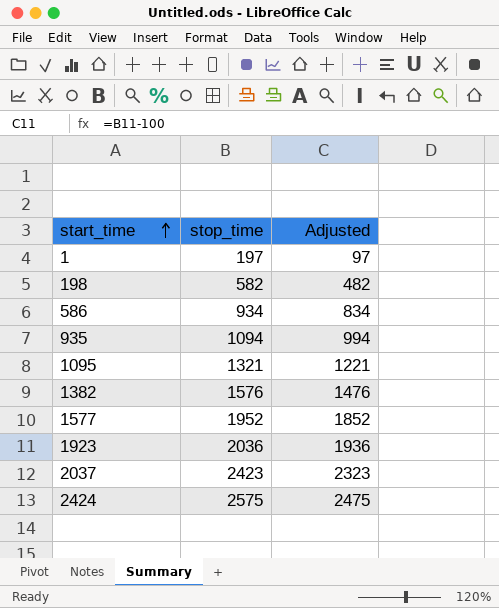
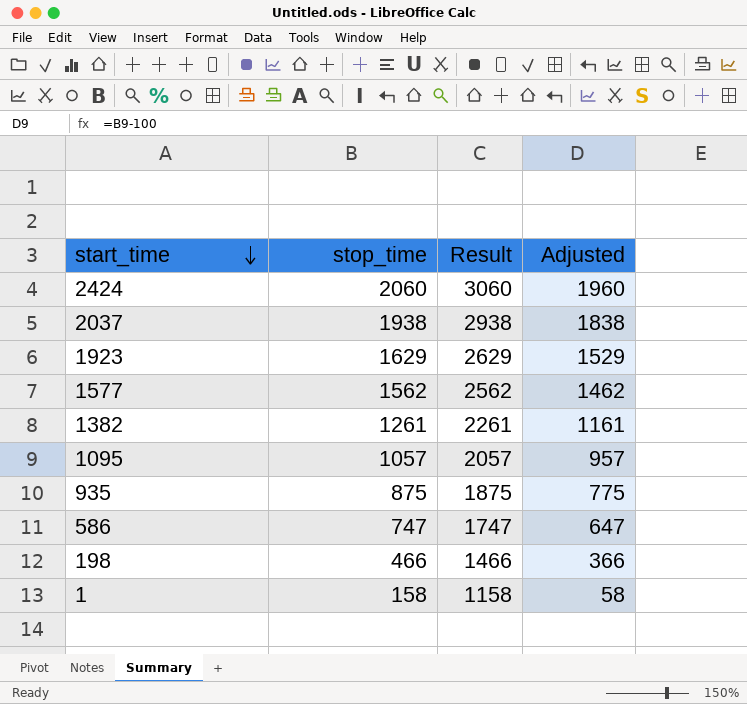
row order: start_time ascending -> start_time descending
column Result | formula: none -> [stop_time] + 1000
2424 | stop_time: 2575 -> 2060
2424 | Adjusted: 2475 -> 1960
2037 | stop_time: 2423 -> 1938
2037 | Adjusted: 2323 -> 1838
1923 | stop_time: 2036 -> 1629
1923 | Adjusted: 1936 -> 1529
1577 | stop_time: 1952 -> 1562
1577 | Adjusted: 1852 -> 1462
1382 | stop_time: 1576 -> 1261
1382 | Adjusted: 1476 -> 1161
1095 | stop_time: 1321 -> 1057
1095 | Adjusted: 1221 -> 957
935 | stop_time: 1094 -> 875
935 | Adjusted: 994 -> 775
586 | stop_time: 934 -> 747
586 | Adjusted: 834 -> 647
198 | stop_time: 582 -> 466
198 | Adjusted: 482 -> 366
1 | stop_time: 197 -> 158
1 | Adjusted: 97 -> 58

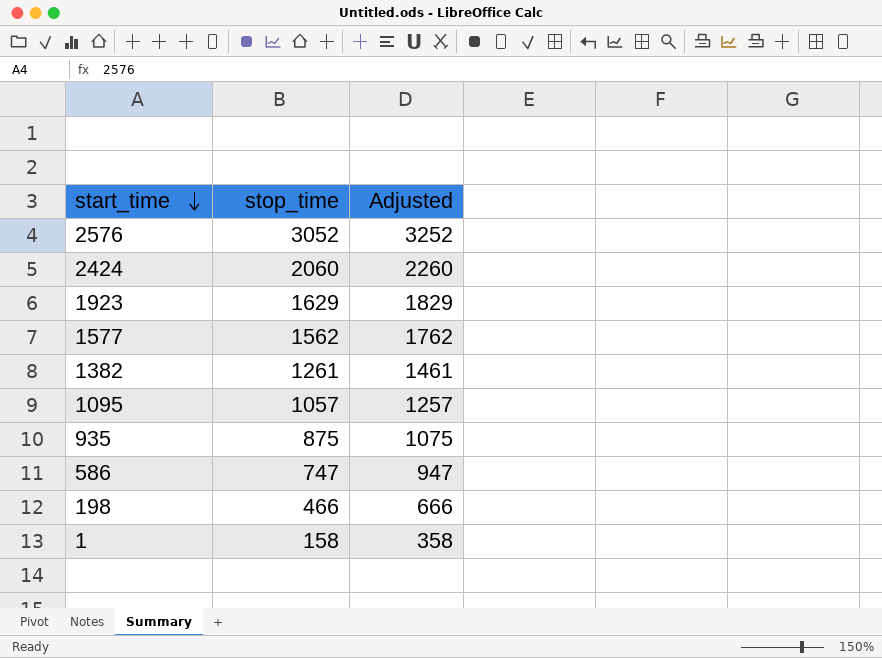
column Result | formula: [stop_time] + 1000 -> none
column Adjusted | formula: [stop_time] - 100 -> [stop_time] + 200
row 2037: 1938 | 2938 | 1838 -> none
row 2576: none -> 3052 | 3252

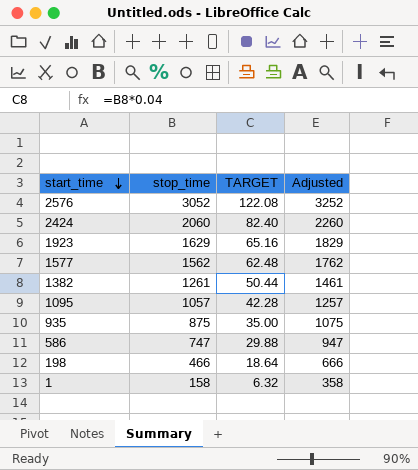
column TARGET | formula: none -> [stop_time] * 0.04

